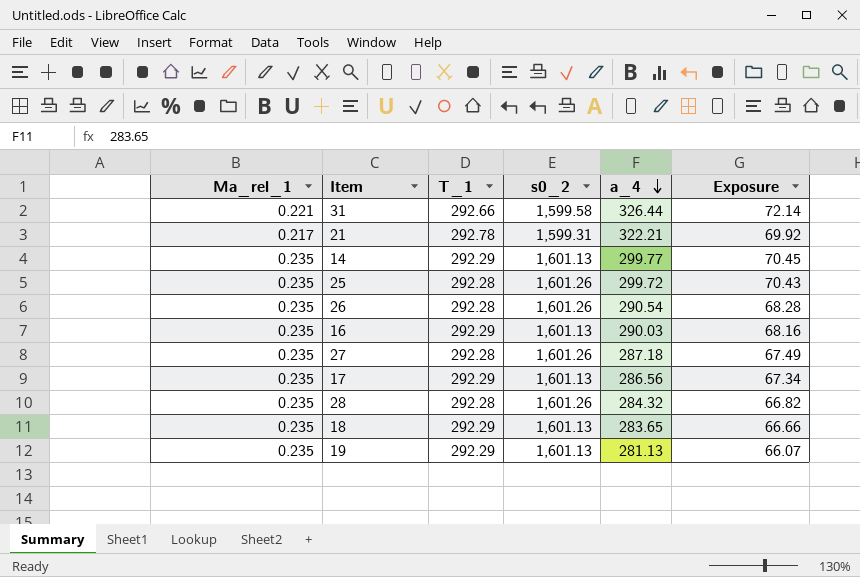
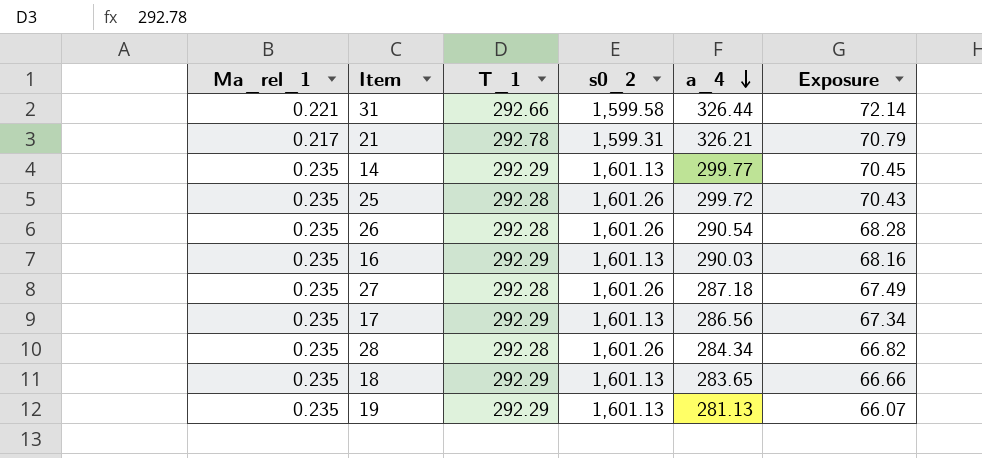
21 | a_4: 322.21 -> 326.21
21 | Exposure: 69.92 -> 70.79
28 | a_4: 284.32 -> 284.34

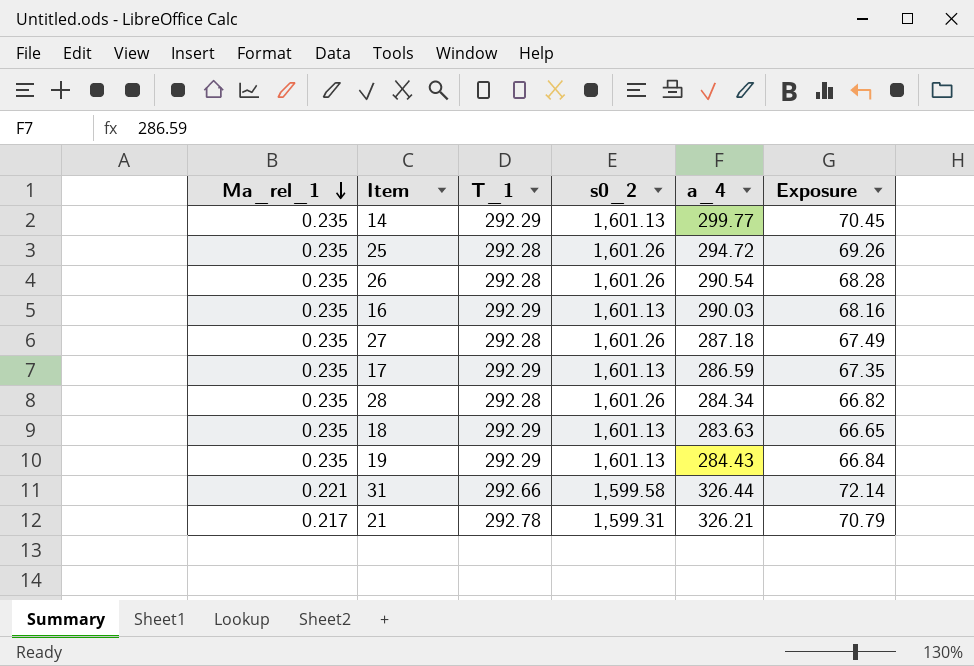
row order: a_4 descending -> Ma_rel_1 descending
25 | a_4: 299.72 -> 294.72
25 | Exposure: 70.43 -> 69.26
17 | a_4: 286.56 -> 286.59
17 | Exposure: 67.34 -> 67.35
18 | a_4: 283.65 -> 283.63
18 | Exposure: 66.66 -> 66.65
19 | a_4: 281.13 -> 284.43
19 | Exposure: 66.07 -> 66.84

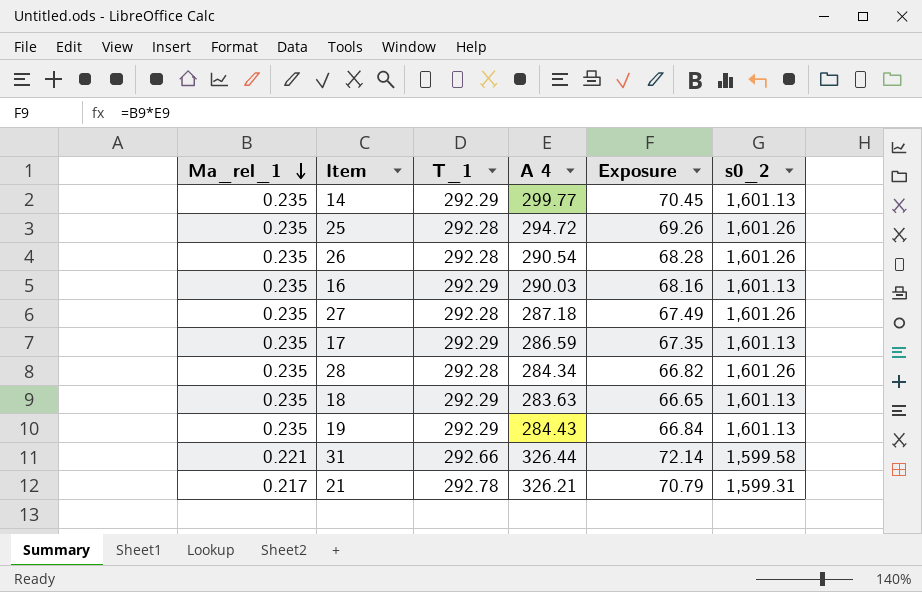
column name: a_4 -> A 4
column s0_2 | position: 4 -> 6

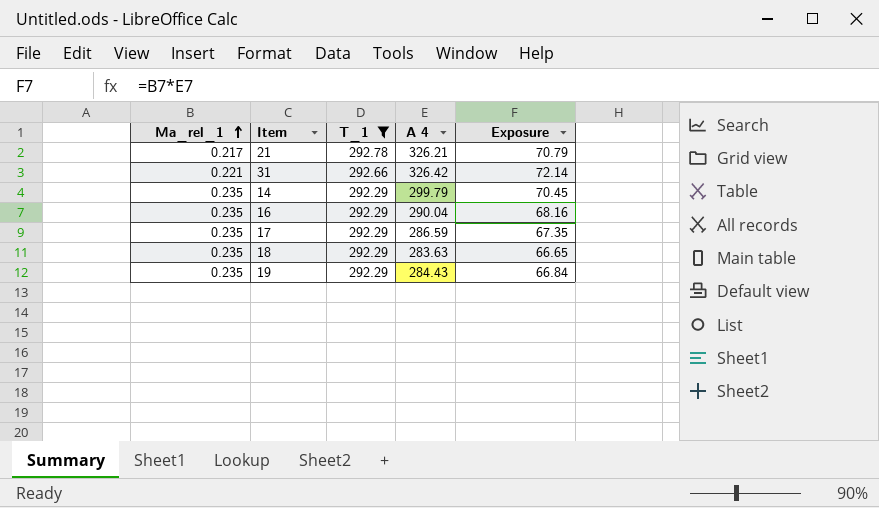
filter: none -> T_1 != 292.28
row order: Ma_rel_1 descending -> Ma_rel_1 ascending
column s0_2 | position: 6 -> none
31 | A 4: 326.44 -> 326.42
14 | A 4: 299.77 -> 299.79
16 | A 4: 290.03 -> 290.04

